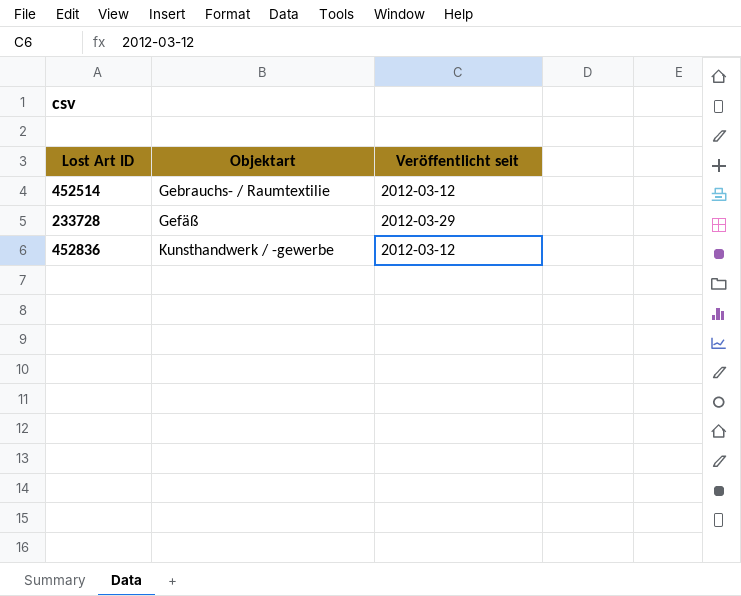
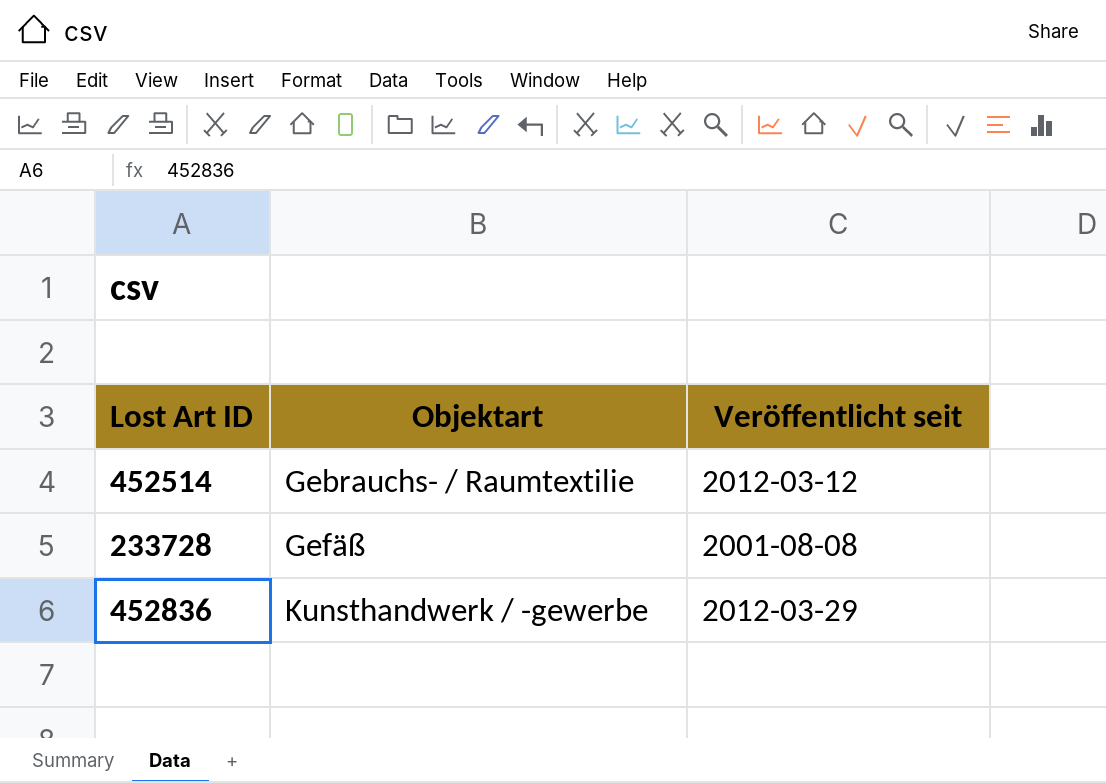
233728 | Veröffentlicht seit: 2012-03-29 -> 2001-08-08
452836 | Veröffentlicht seit: 2012-03-12 -> 2012-03-29

